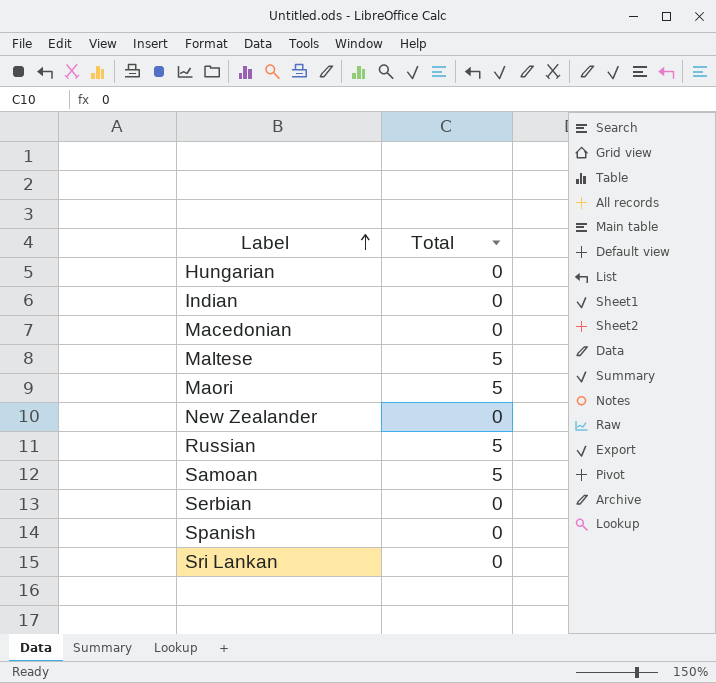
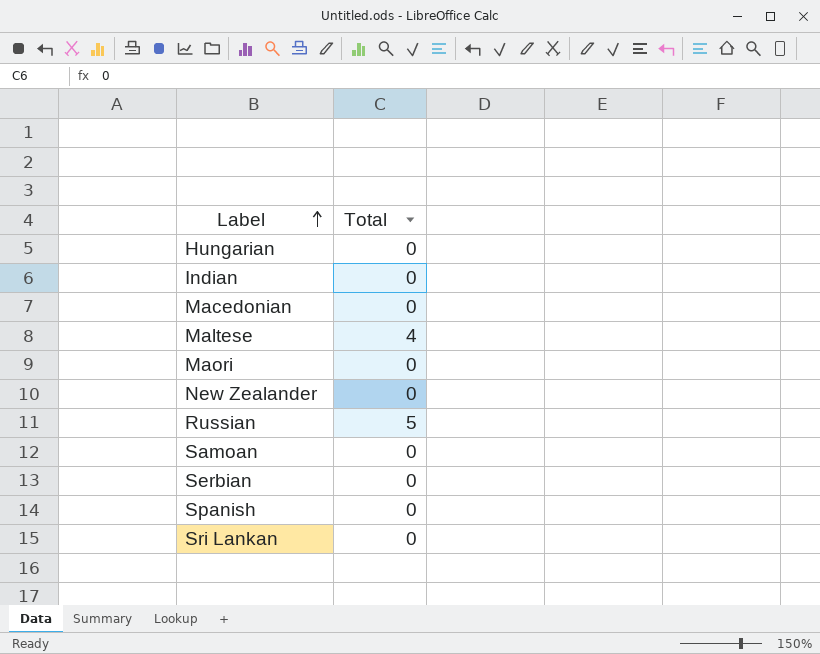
Maltese | Total: 5 -> 4
Maori | Total: 5 -> 0
Samoan | Total: 5 -> 0

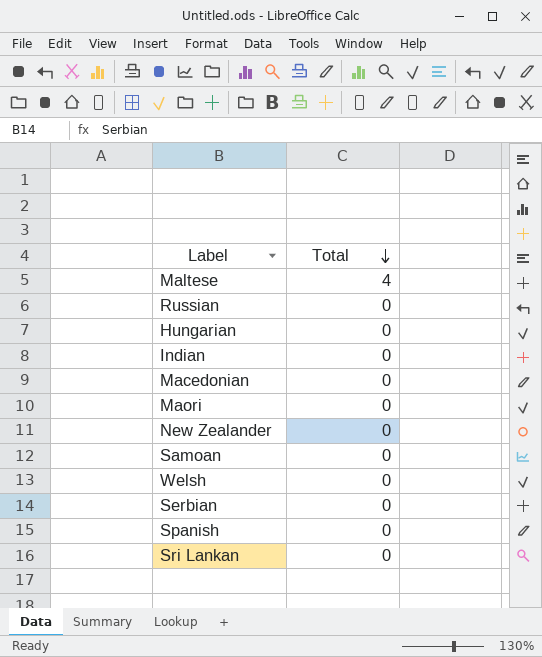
row order: Label ascending -> Total descending
Russian | Total: 5 -> 0
row Welsh: none -> 0

